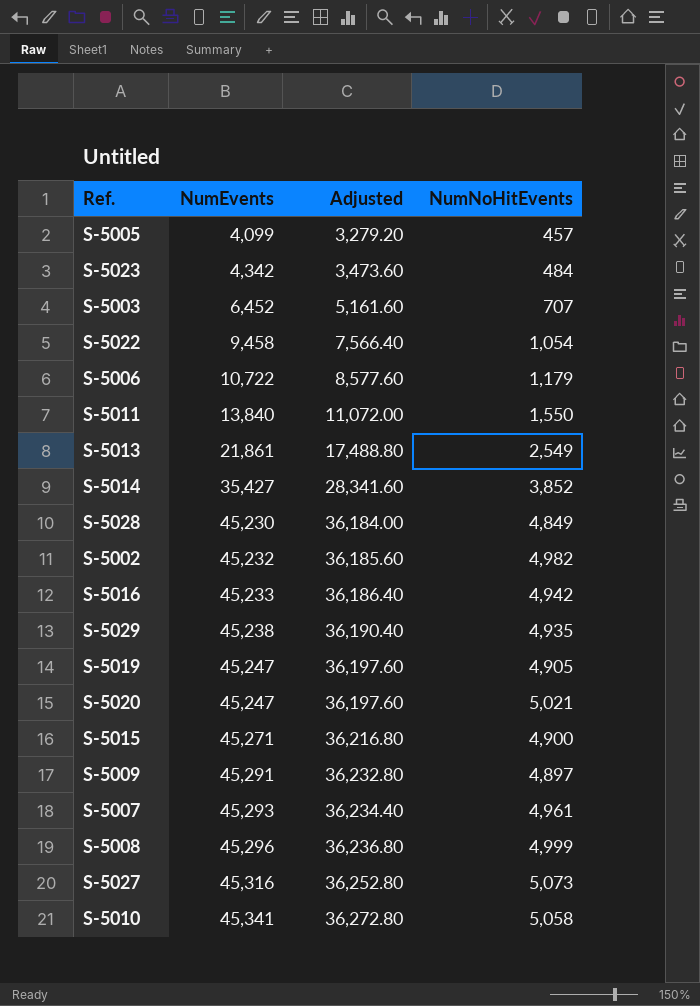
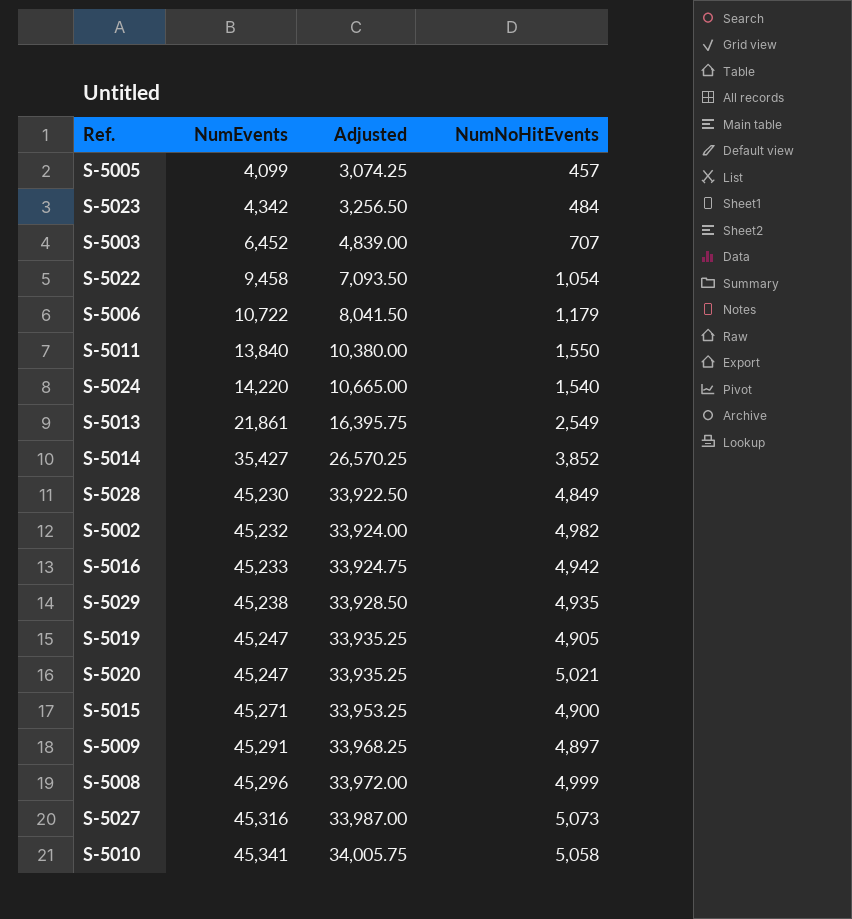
column Adjusted | formula: [NumEvents] * 0.8 -> [NumEvents] * 0.75
row S-5007: 45,293 | 36,234.40 | 4,961 -> none
row S-5024: none -> 14,220 | 10,665.00 | 1,540

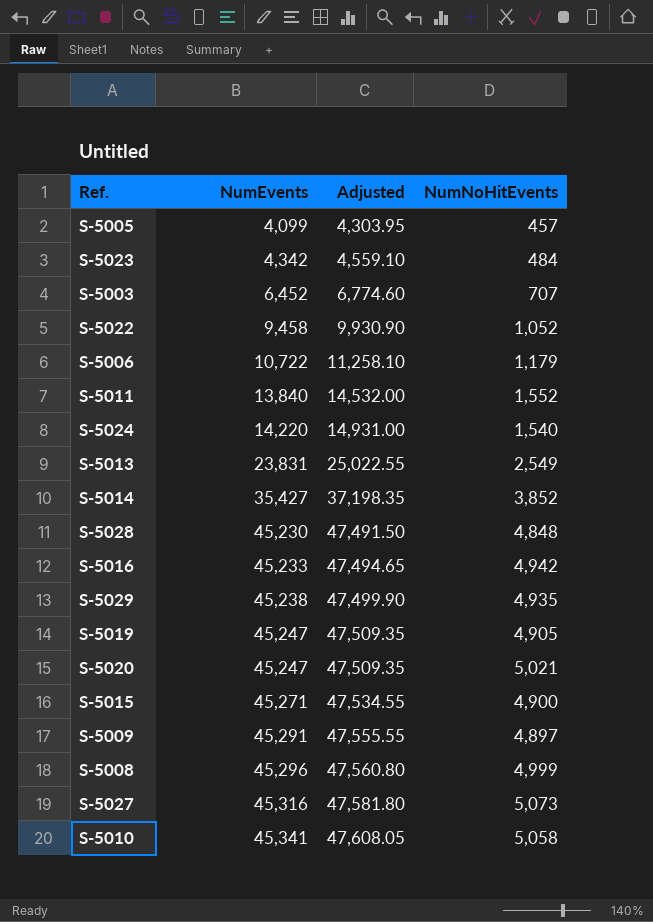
column Adjusted | formula: [NumEvents] * 0.75 -> [NumEvents] * 1.05
row S-5002: 45,232 | 33,924.00 | 4,982 -> none
S-5022 | NumNoHitEvents: 1,054 -> 1,052
S-5011 | NumNoHitEvents: 1,550 -> 1,552
S-5013 | NumEvents: 21,861 -> 23,831
S-5028 | NumNoHitEvents: 4,849 -> 4,848

